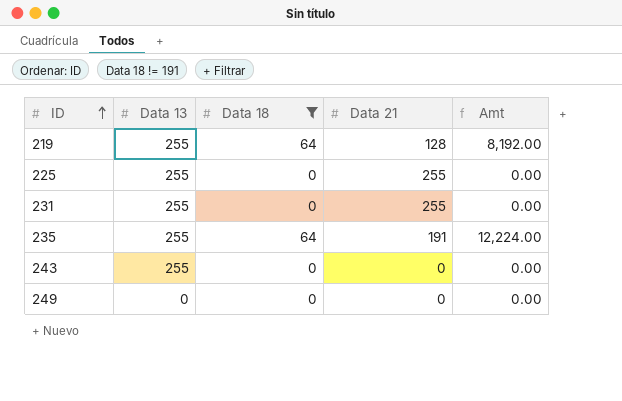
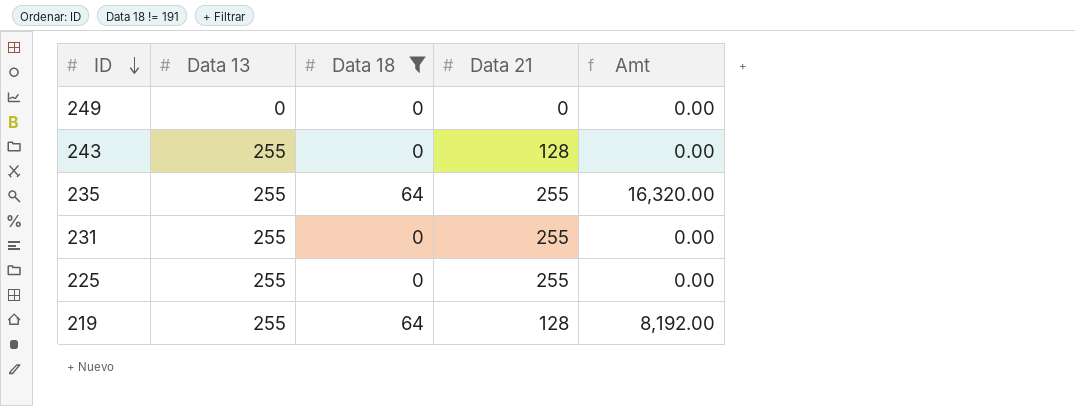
row order: ID ascending -> ID descending
243 | Data 21: 0 -> 128
235 | Data 21: 191 -> 255
235 | Amt: 12,224.00 -> 16,320.00

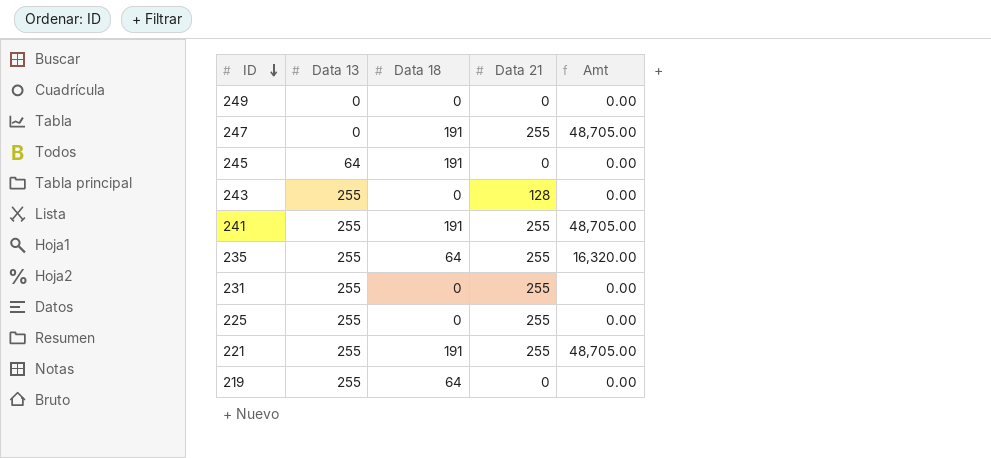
filter: Data 18 != 191 -> none
219 | Data 21: 128 -> 0
219 | Amt: 8,192.00 -> 0.00

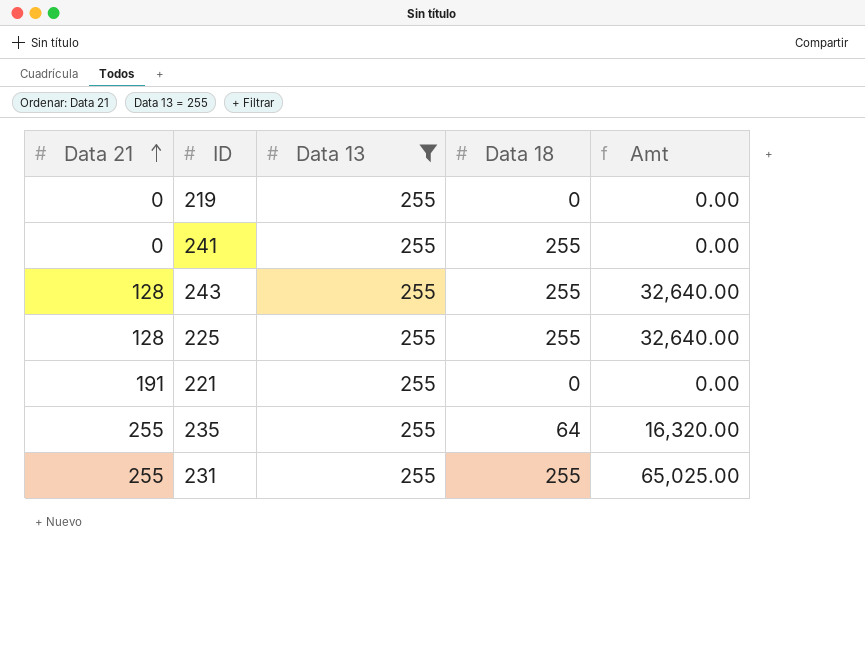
filter: none -> Data 13 = 255
row order: ID descending -> Data 21 ascending
column Data 21 | position: 4 -> 1
219 | Data 18: 64 -> 0
241 | Data 21: 255 -> 0
241 | Data 18: 191 -> 255
241 | Amt: 48,705.00 -> 0.00
243 | Data 18: 0 -> 255
243 | Amt: 0.00 -> 32,640.00
225 | Data 21: 255 -> 128
225 | Data 18: 0 -> 255
225 | Amt: 0.00 -> 32,640.00
221 | Data 21: 255 -> 191
221 | Data 18: 191 -> 0
221 | Amt: 48,705.00 -> 0.00
231 | Data 18: 0 -> 255
231 | Amt: 0.00 -> 65,025.00

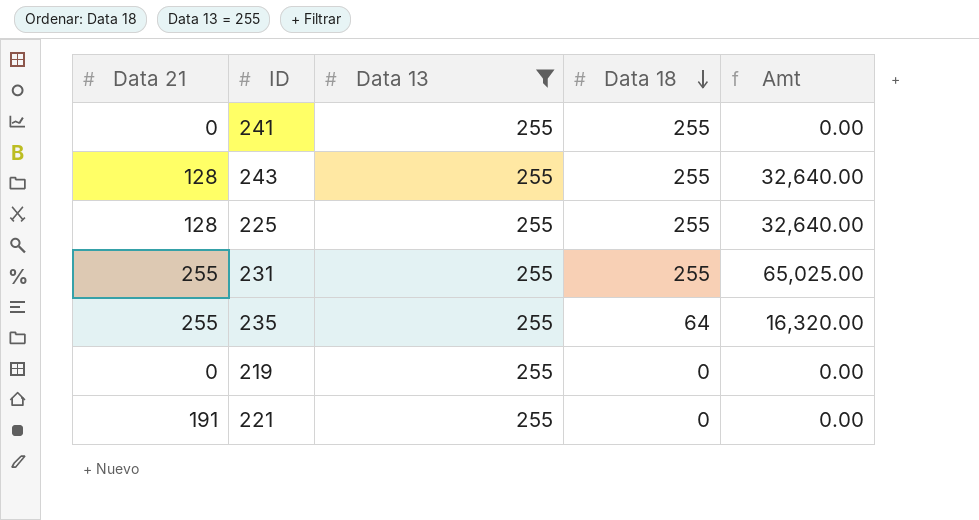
row order: Data 21 ascending -> Data 18 descending

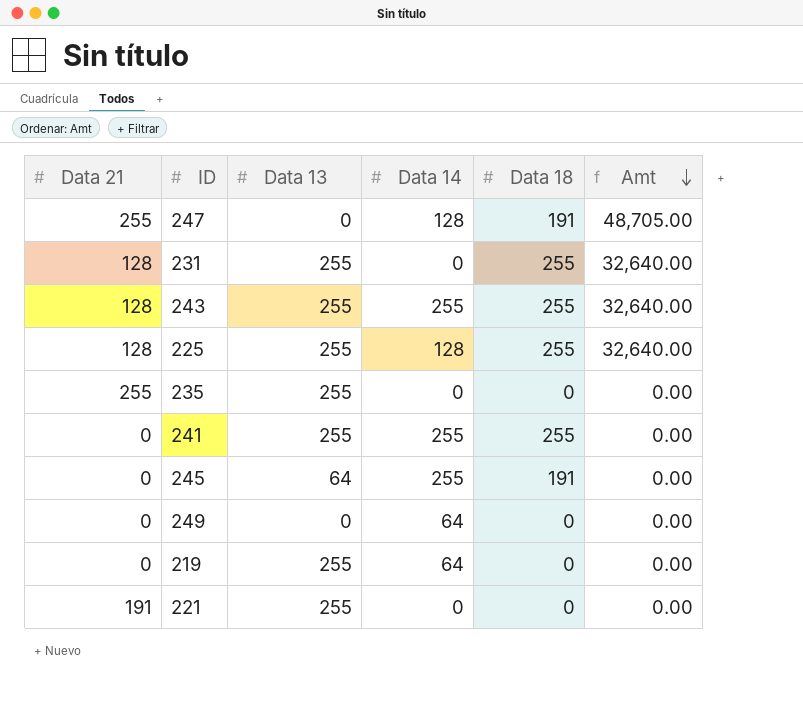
filter: Data 13 = 255 -> none
row order: Data 18 descending -> Amt descending
column Data 14 | position: none -> 4
231 | Data 21: 255 -> 128
231 | Amt: 65,025.00 -> 32,640.00
235 | Data 18: 64 -> 0
235 | Amt: 16,320.00 -> 0.00

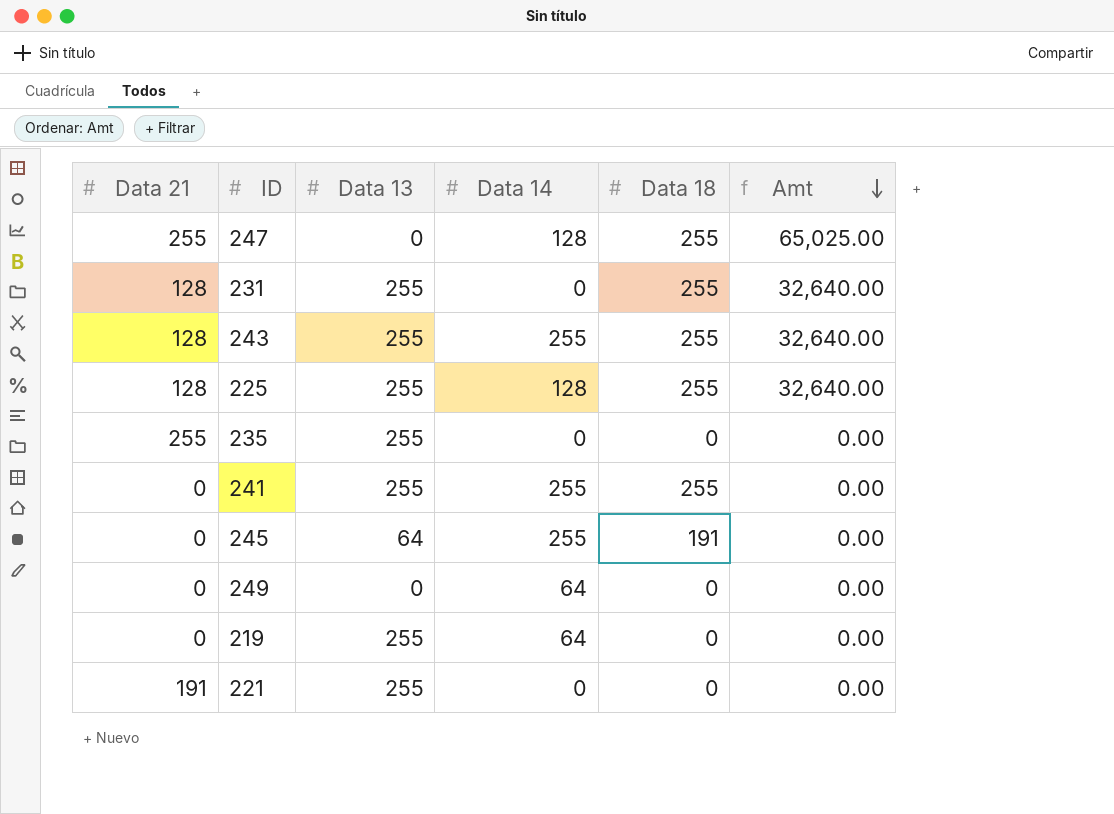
247 | Data 18: 191 -> 255
247 | Amt: 48,705.00 -> 65,025.00

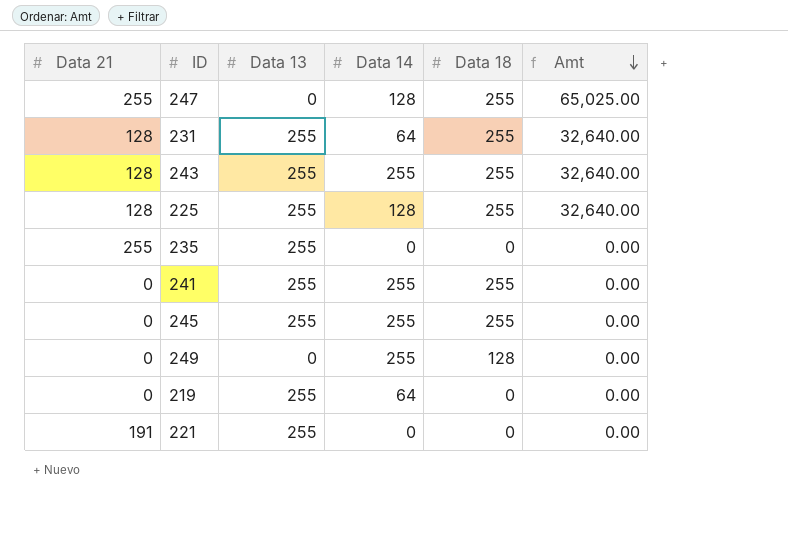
231 | Data 14: 0 -> 64
245 | Data 13: 64 -> 255
245 | Data 18: 191 -> 255
249 | Data 14: 64 -> 255
249 | Data 18: 0 -> 128

